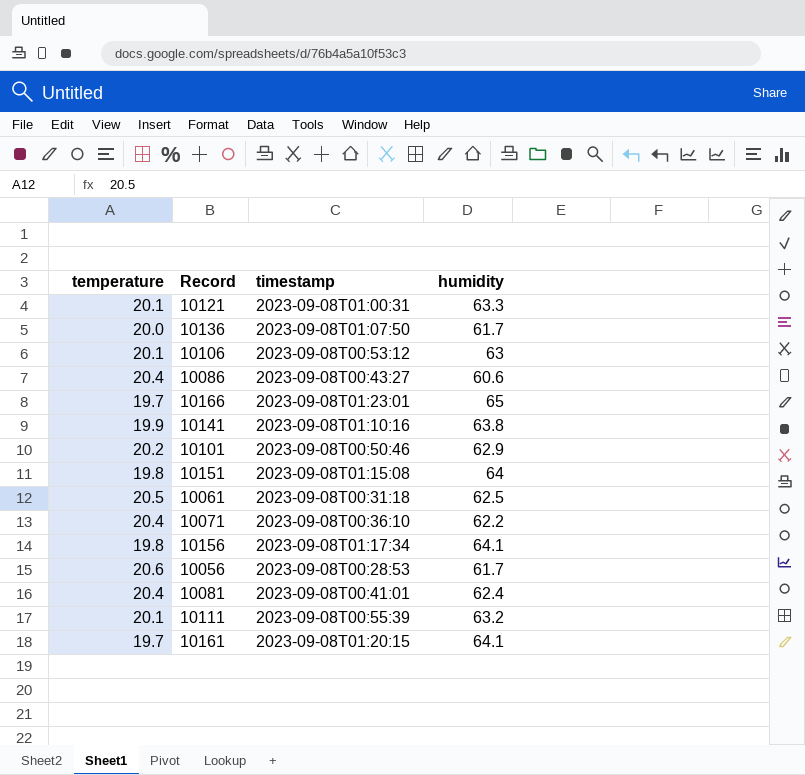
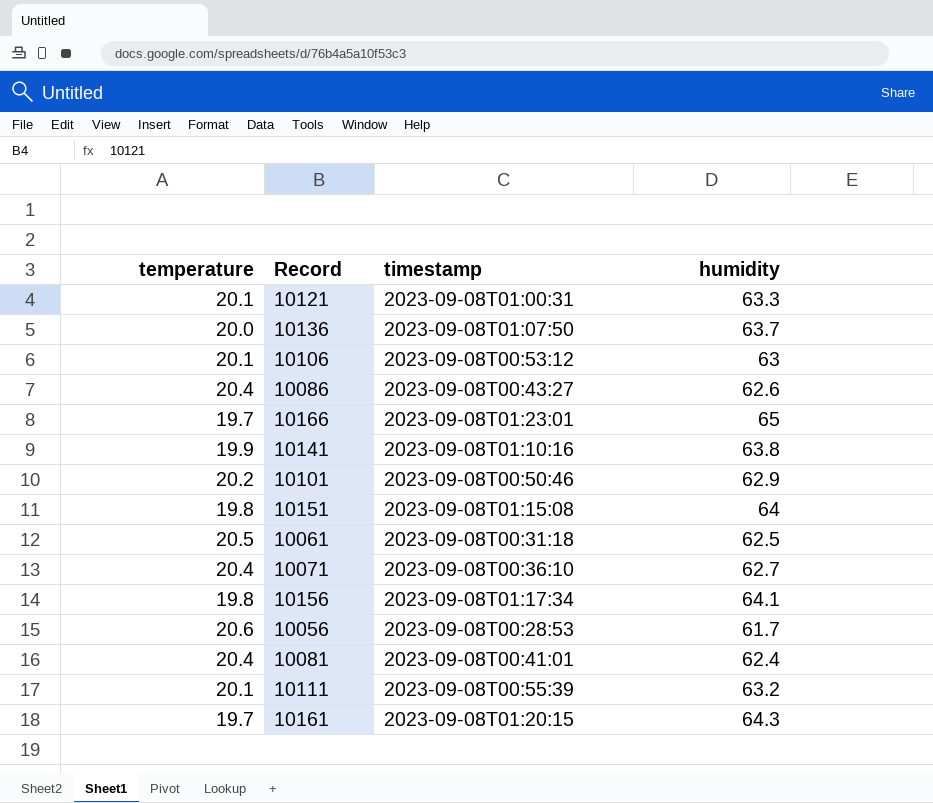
10136 | humidity: 61.7 -> 63.7
10086 | humidity: 60.6 -> 62.6
10071 | humidity: 62.2 -> 62.7
10161 | humidity: 64.1 -> 64.3

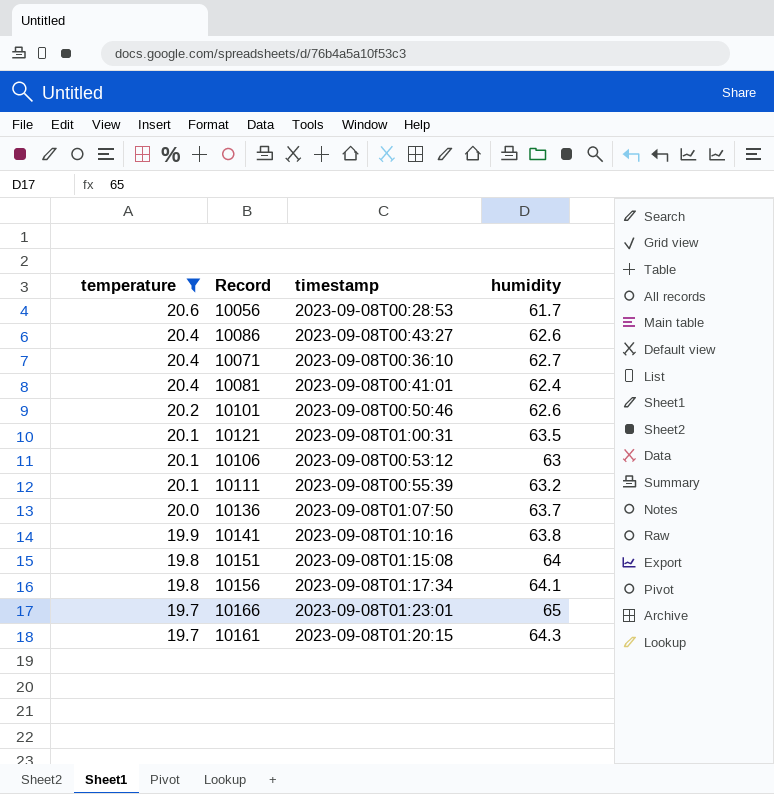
filter: none -> temperature != 20.5
row order: none -> temperature descending
10101 | humidity: 62.9 -> 62.6
10121 | humidity: 63.3 -> 63.5

